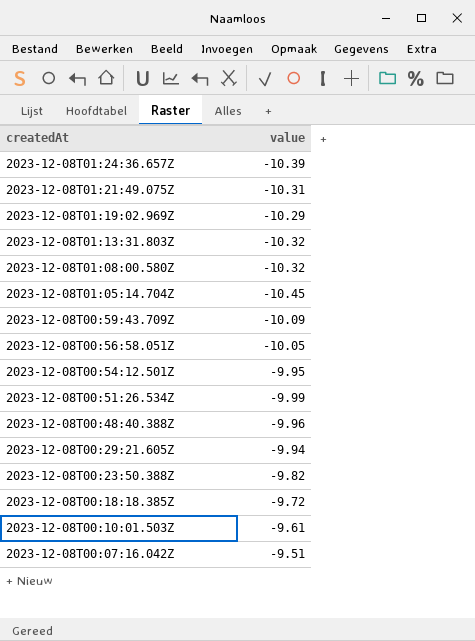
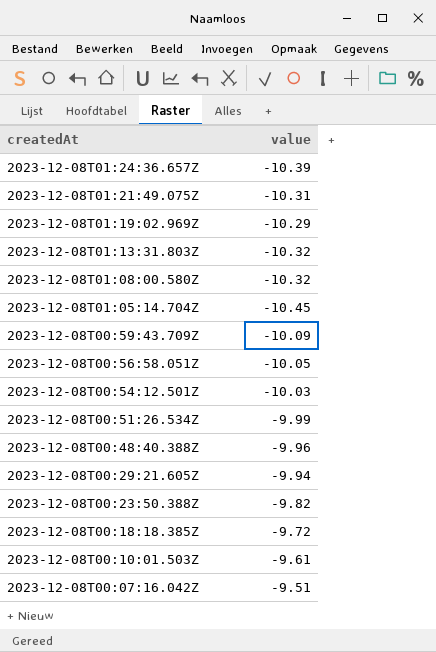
2023-12-08T00:54:12.501Z | value: -9.95 -> -10.03

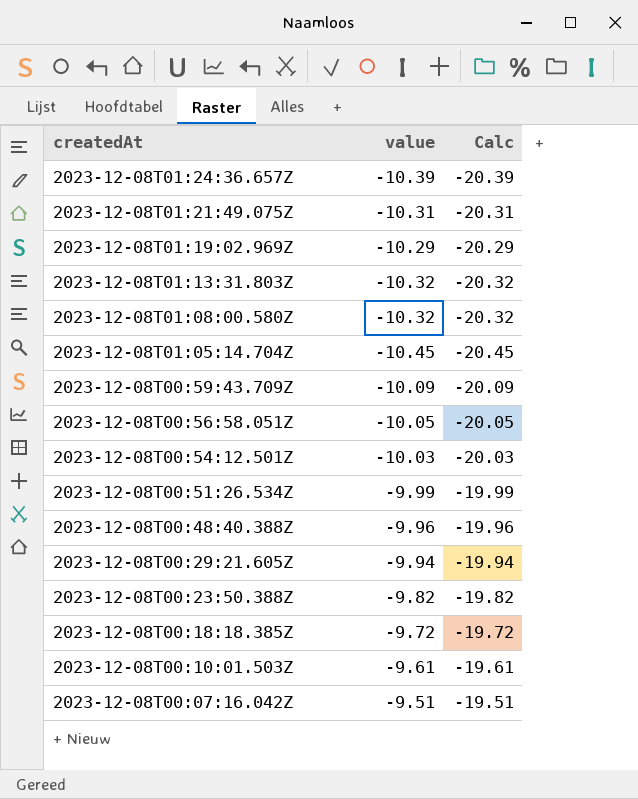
column Calc | formula: none -> [value] - 10

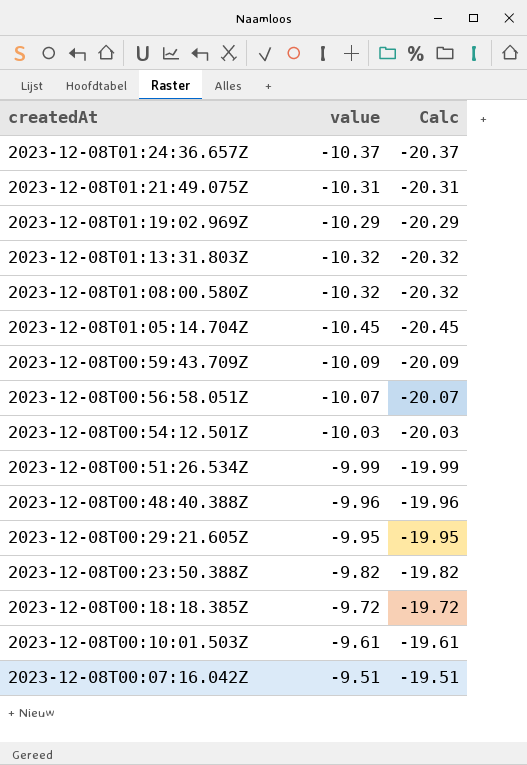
2023-12-08T01:24:36.657Z | value: -10.39 -> -10.37
2023-12-08T01:24:36.657Z | Calc: -20.39 -> -20.37
2023-12-08T00:56:58.051Z | value: -10.05 -> -10.07
2023-12-08T00:56:58.051Z | Calc: -20.05 -> -20.07
2023-12-08T00:29:21.605Z | value: -9.94 -> -9.95
2023-12-08T00:29:21.605Z | Calc: -19.94 -> -19.95

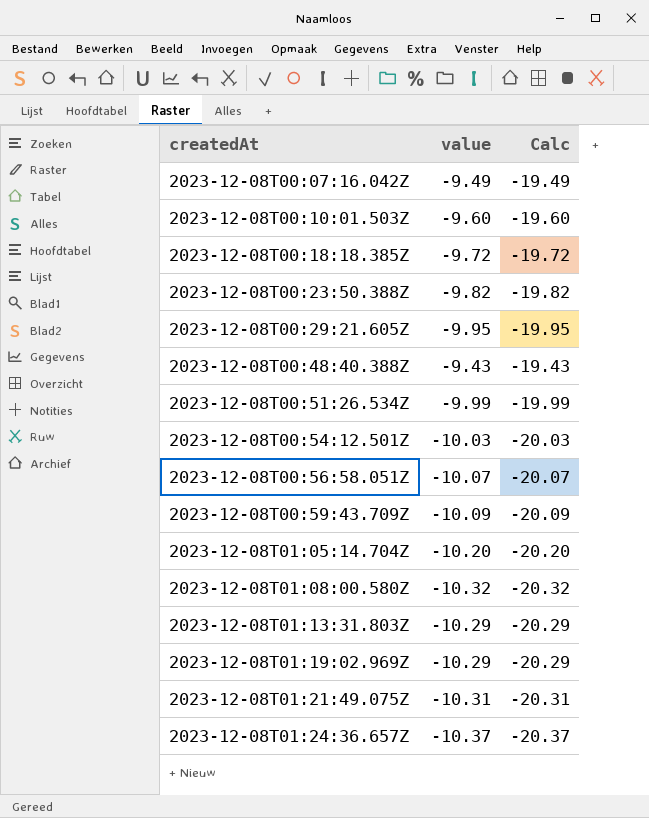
row order: createdAt descending -> createdAt ascending
2023-12-08T00:07:16.042Z | value: -9.51 -> -9.49
2023-12-08T00:07:16.042Z | Calc: -19.51 -> -19.49
2023-12-08T00:10:01.503Z | value: -9.61 -> -9.60
2023-12-08T00:10:01.503Z | Calc: -19.61 -> -19.60
2023-12-08T00:48:40.388Z | value: -9.96 -> -9.43
2023-12-08T00:48:40.388Z | Calc: -19.96 -> -19.43
2023-12-08T01:05:14.704Z | value: -10.45 -> -10.20
2023-12-08T01:05:14.704Z | Calc: -20.45 -> -20.20
2023-12-08T01:13:31.803Z | value: -10.32 -> -10.29
2023-12-08T01:13:31.803Z | Calc: -20.32 -> -20.29

